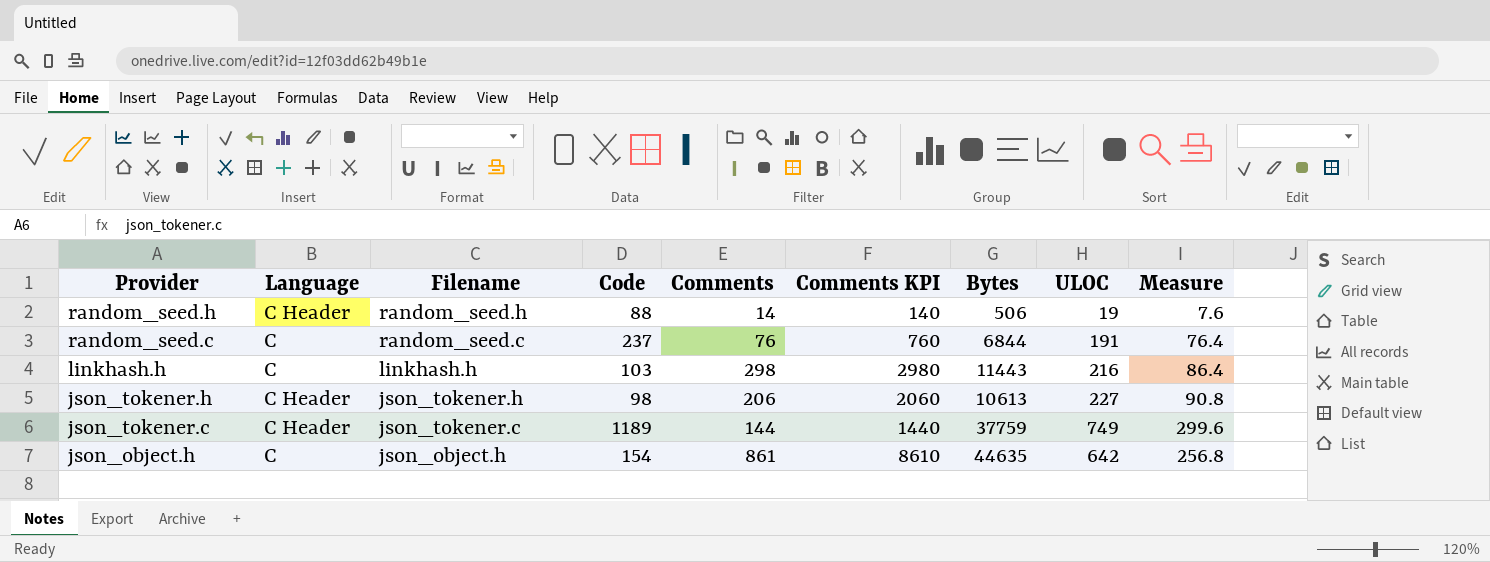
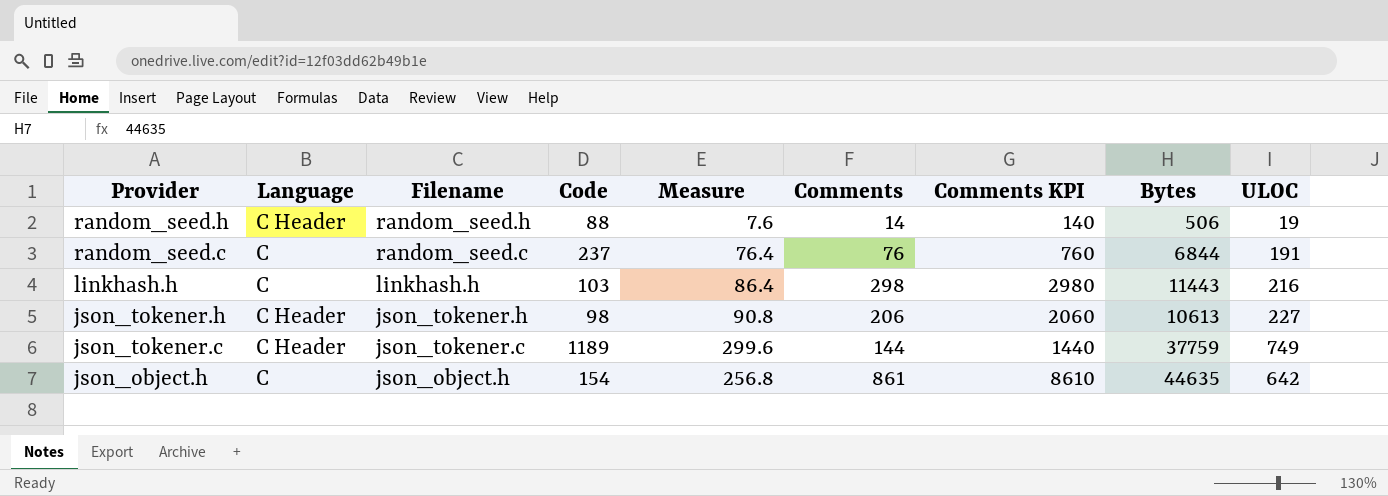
column Measure | position: 9 -> 5

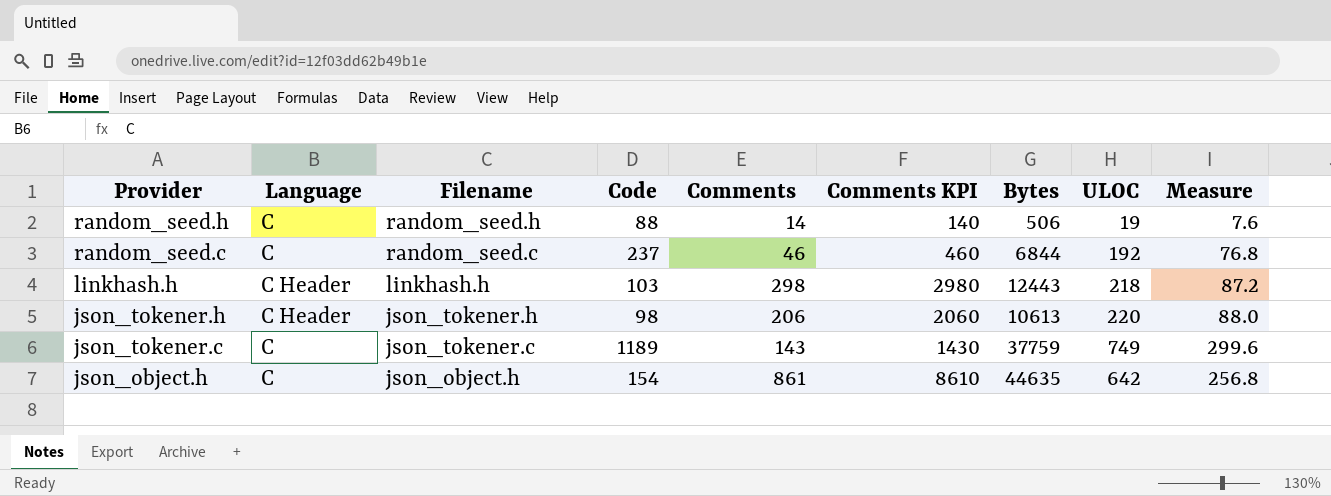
column Measure | position: 5 -> 9
random_seed.h | Language: C Header -> C
random_seed.c | Comments: 76 -> 46
random_seed.c | Comments KPI: 760 -> 460
random_seed.c | ULOC: 191 -> 192
random_seed.c | Measure: 76.4 -> 76.8
linkhash.h | Language: C -> C Header
linkhash.h | Bytes: 11443 -> 12443
linkhash.h | ULOC: 216 -> 218
linkhash.h | Measure: 86.4 -> 87.2
json_tokener.h | ULOC: 227 -> 220
json_tokener.h | Measure: 90.8 -> 88.0
json_tokener.c | Language: C Header -> C
json_tokener.c | Comments: 144 -> 143
json_tokener.c | Comments KPI: 1440 -> 1430

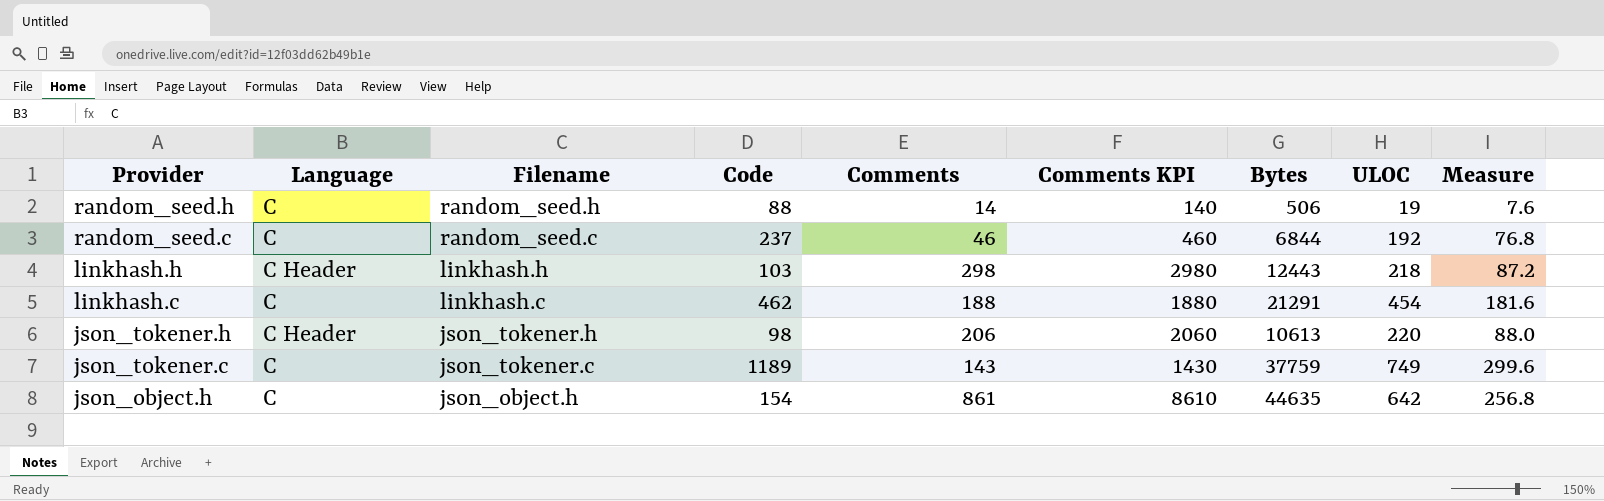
row linkhash.c: none -> C | linkhash.c | 462 | 188 | 1880 | 21291 | 454 | 181.6

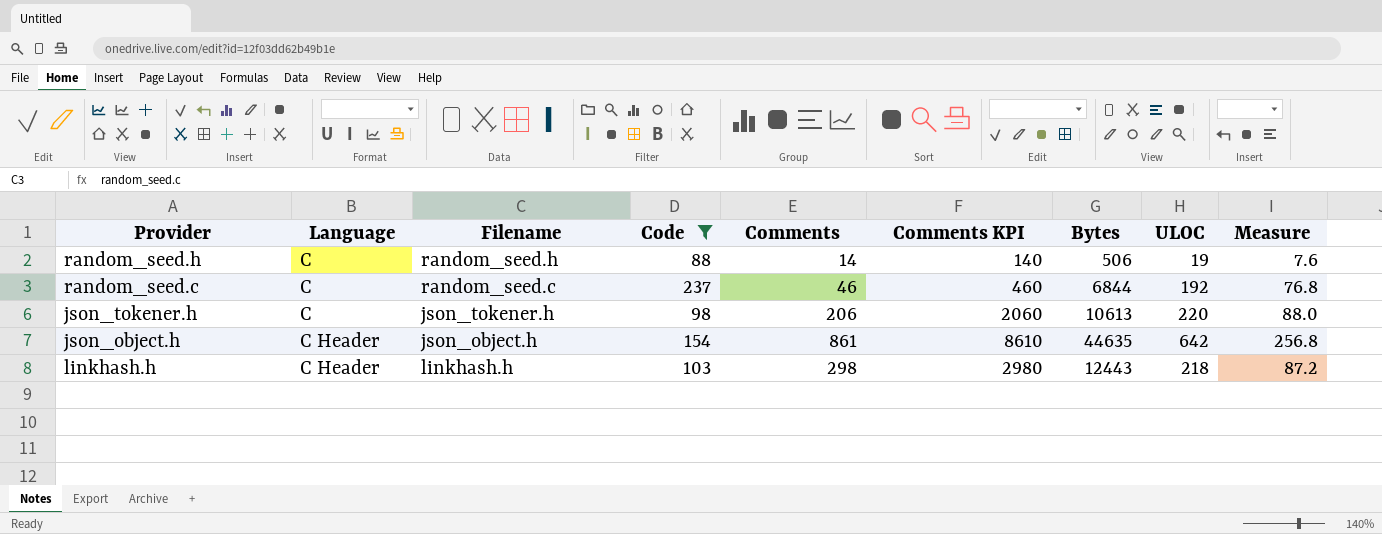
filter: none -> Code <= 237
row order: Provider descending -> Language ascending
json_tokener.h | Language: C Header -> C
json_object.h | Language: C -> C Header

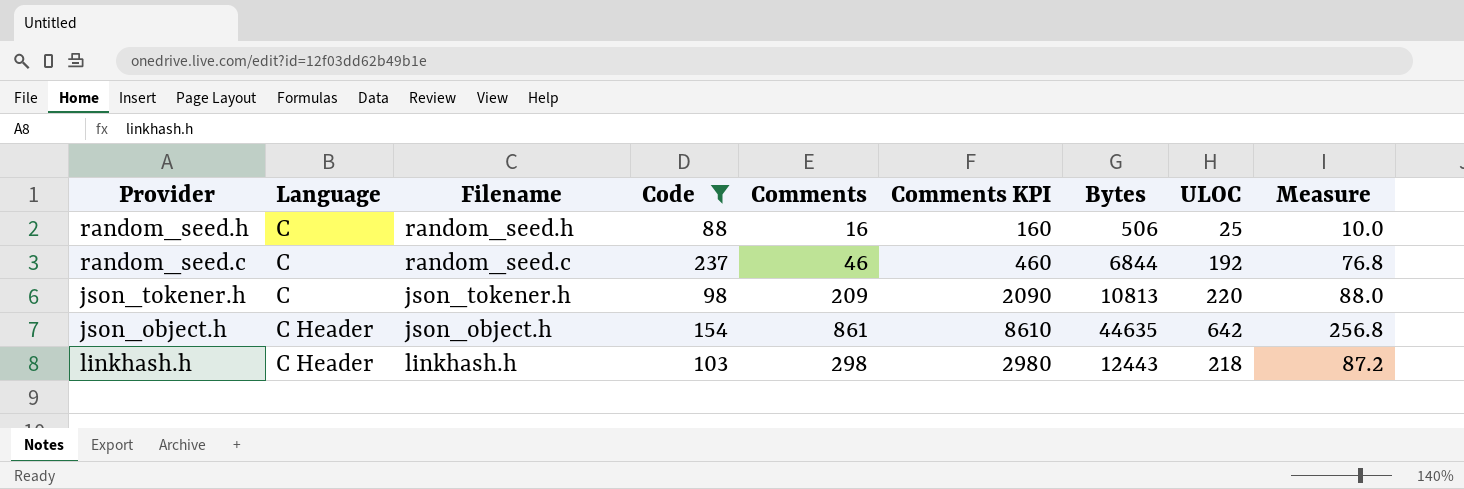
random_seed.h | Comments: 14 -> 16
random_seed.h | Comments KPI: 140 -> 160
random_seed.h | ULOC: 19 -> 25
random_seed.h | Measure: 7.6 -> 10.0
json_tokener.h | Comments: 206 -> 209
json_tokener.h | Comments KPI: 2060 -> 2090
json_tokener.h | Bytes: 10613 -> 10813

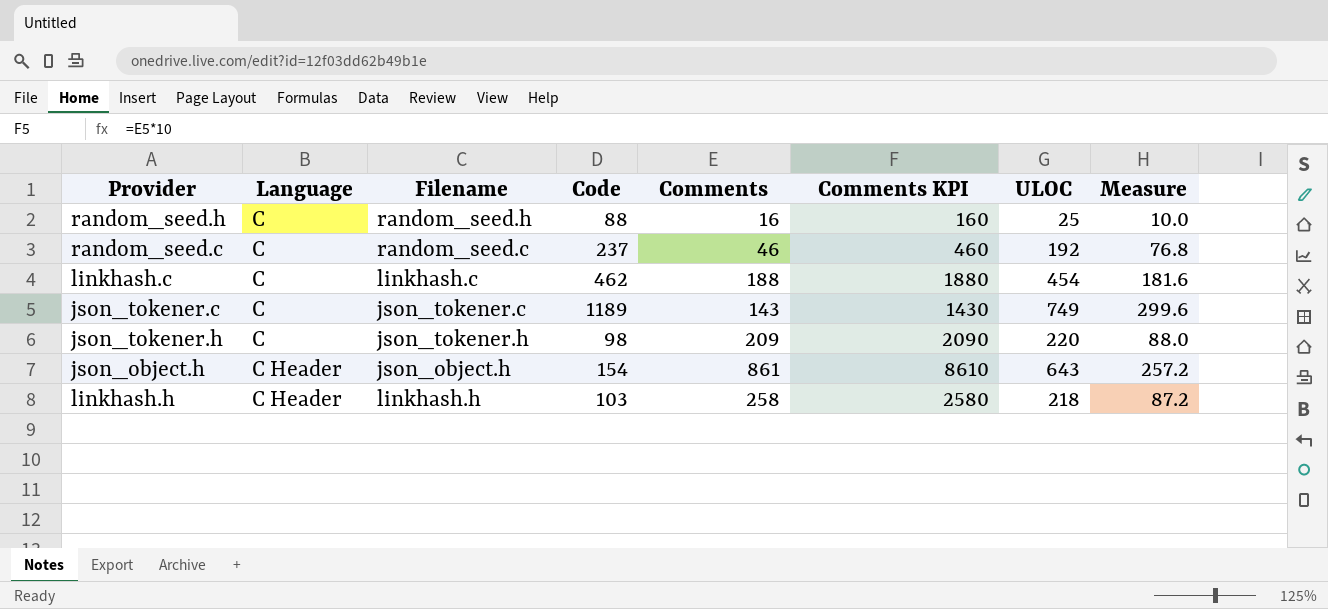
filter: Code <= 237 -> none
column Bytes | position: 7 -> none
json_object.h | ULOC: 642 -> 643
json_object.h | Measure: 256.8 -> 257.2
linkhash.h | Comments: 298 -> 258
linkhash.h | Comments KPI: 2980 -> 2580

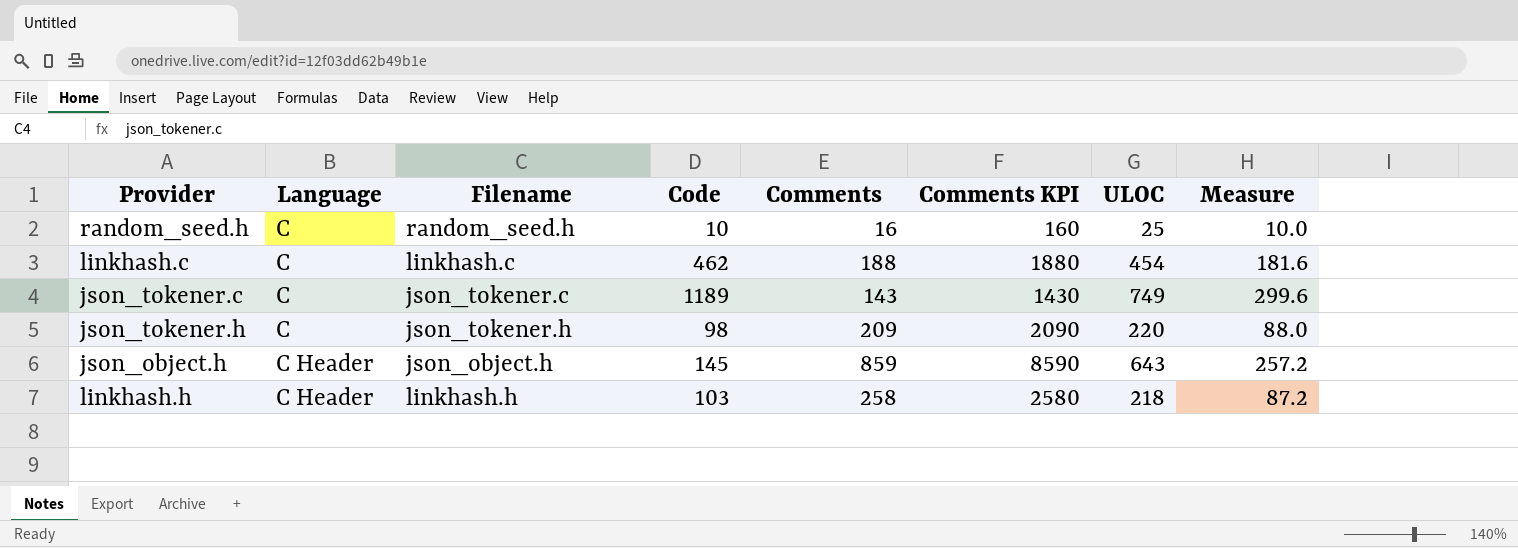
row random_seed.c: C | random_seed.c | 237 | 46 | 460 | 192 | 76.8 -> none
random_seed.h | Code: 88 -> 10
json_object.h | Code: 154 -> 145
json_object.h | Comments: 861 -> 859
json_object.h | Comments KPI: 8610 -> 8590

